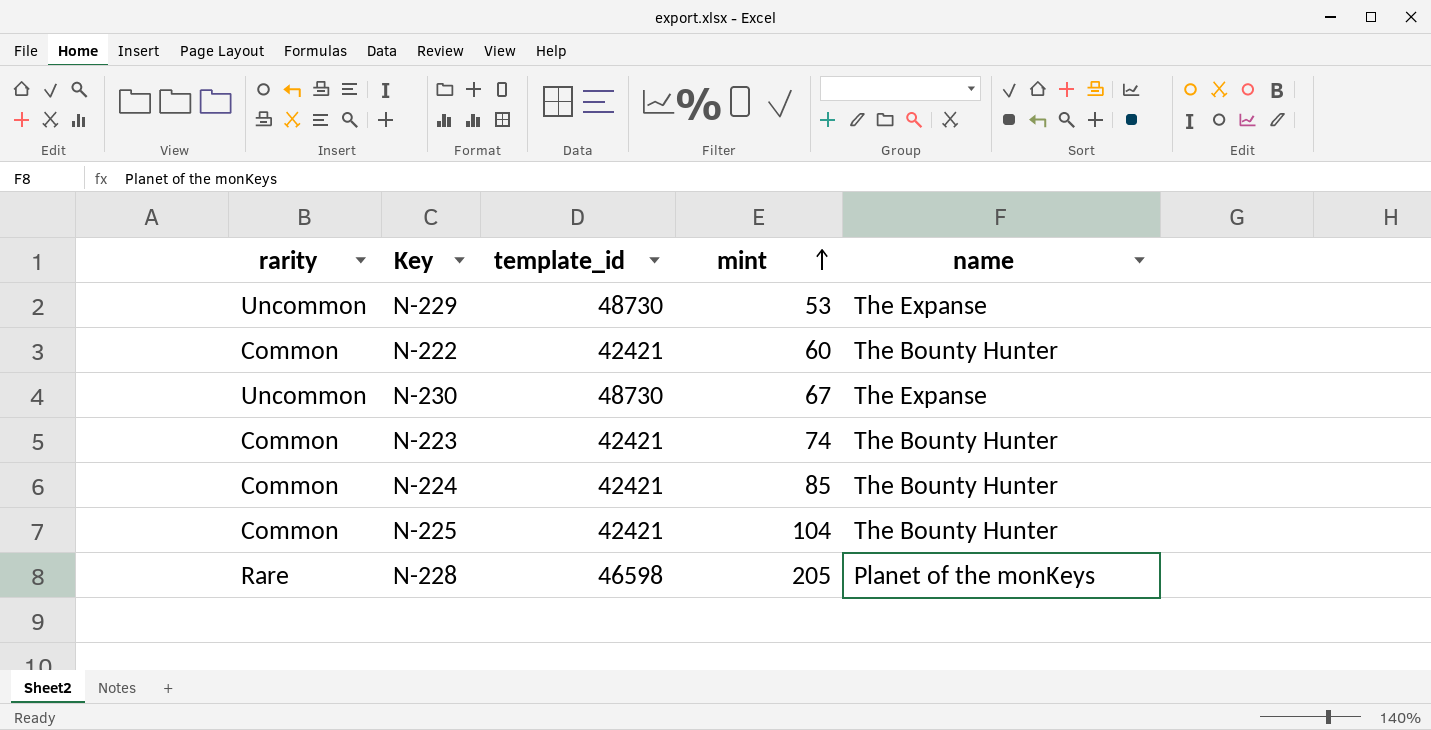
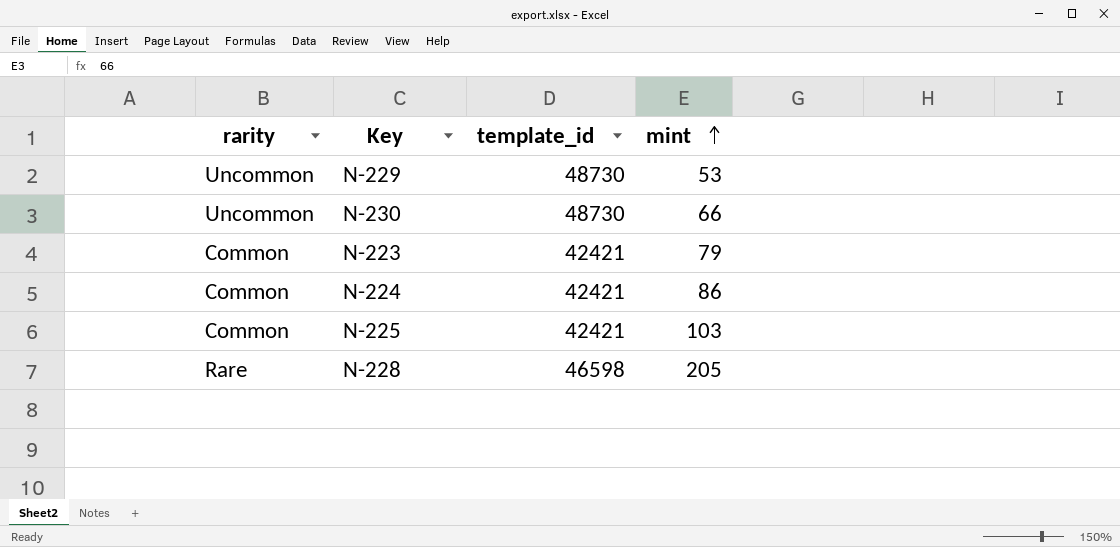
column name | position: 5 -> none
row N-222: Common | 42421 | 60 | The Bounty Hunter -> none
N-230 | mint: 67 -> 66
N-223 | mint: 74 -> 79
N-224 | mint: 85 -> 86
N-225 | mint: 104 -> 103

